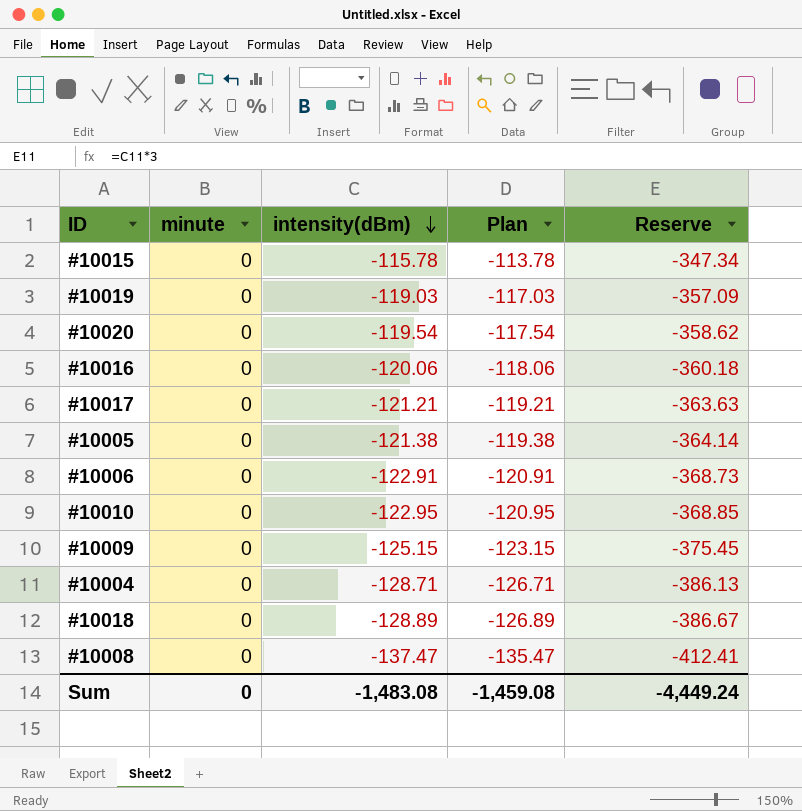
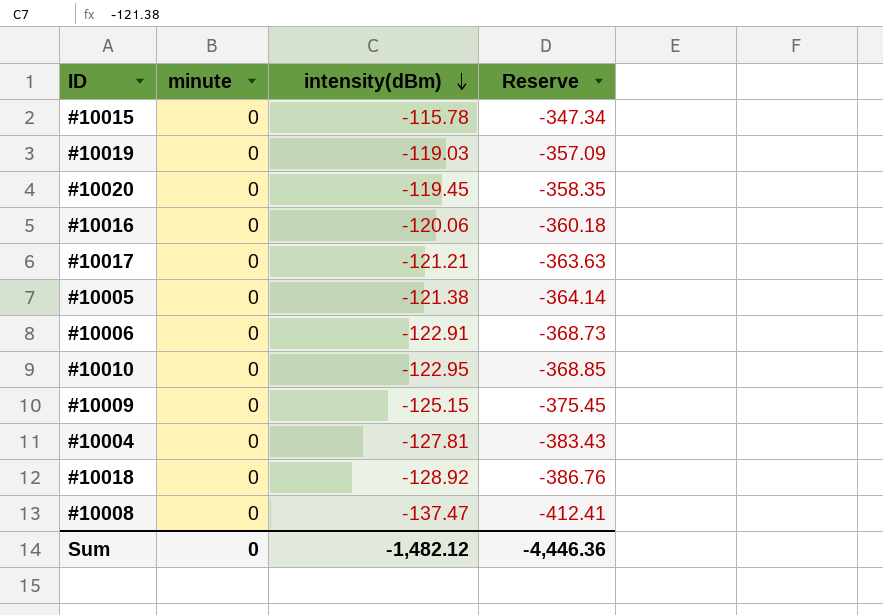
column Plan | formula: [intensity(dBm)] + 2 -> none
#10020 | intensity(dBm): -119.54 -> -119.45
#10020 | Reserve: -358.62 -> -358.35
#10004 | intensity(dBm): -128.71 -> -127.81
#10004 | Reserve: -386.13 -> -383.43
#10018 | intensity(dBm): -128.89 -> -128.92
#10018 | Reserve: -386.67 -> -386.76
Sum | intensity(dBm): -1,483.08 -> -1,482.12
Sum | Reserve: -4,449.24 -> -4,446.36

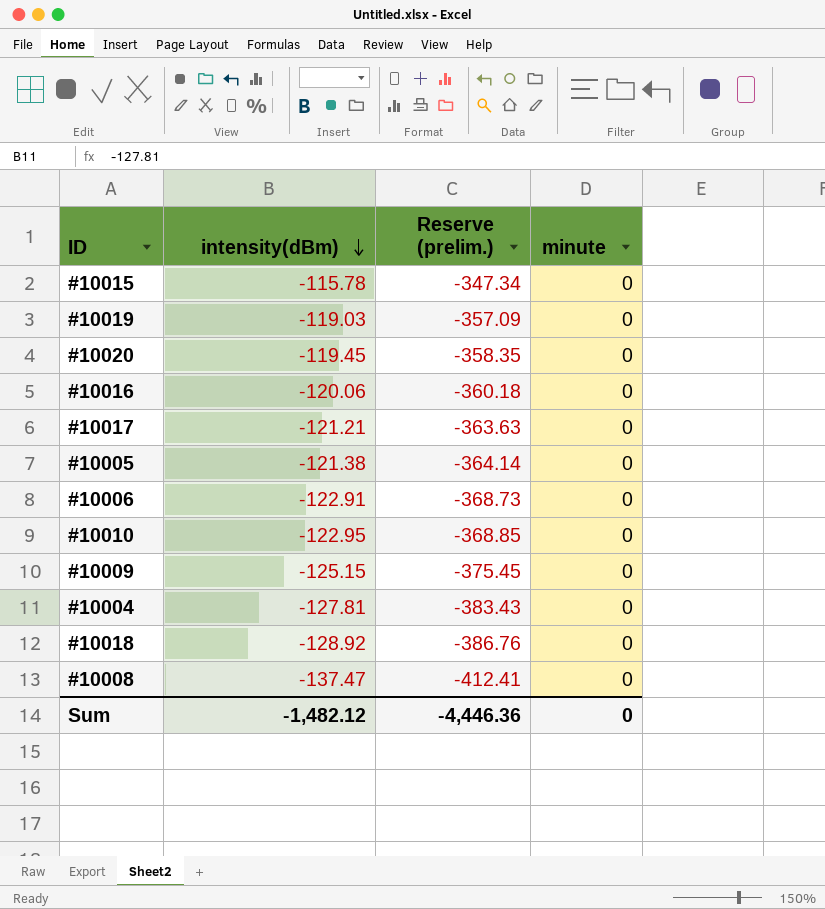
column name: Reserve -> Reserve (prelim.)
column minute | position: 2 -> 4

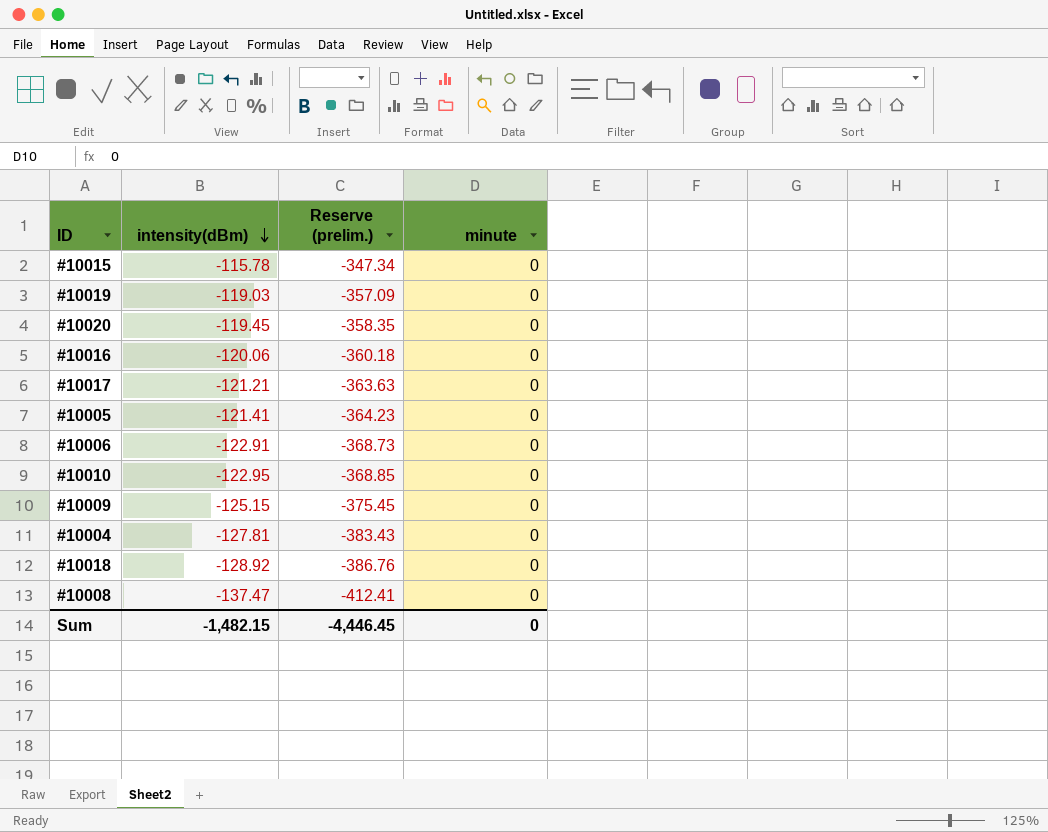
#10005 | intensity(dBm): -121.38 -> -121.41
#10005 | Reserve (prelim.): -364.14 -> -364.23
Sum | intensity(dBm): -1,482.12 -> -1,482.15
Sum | Reserve (prelim.): -4,446.36 -> -4,446.45

